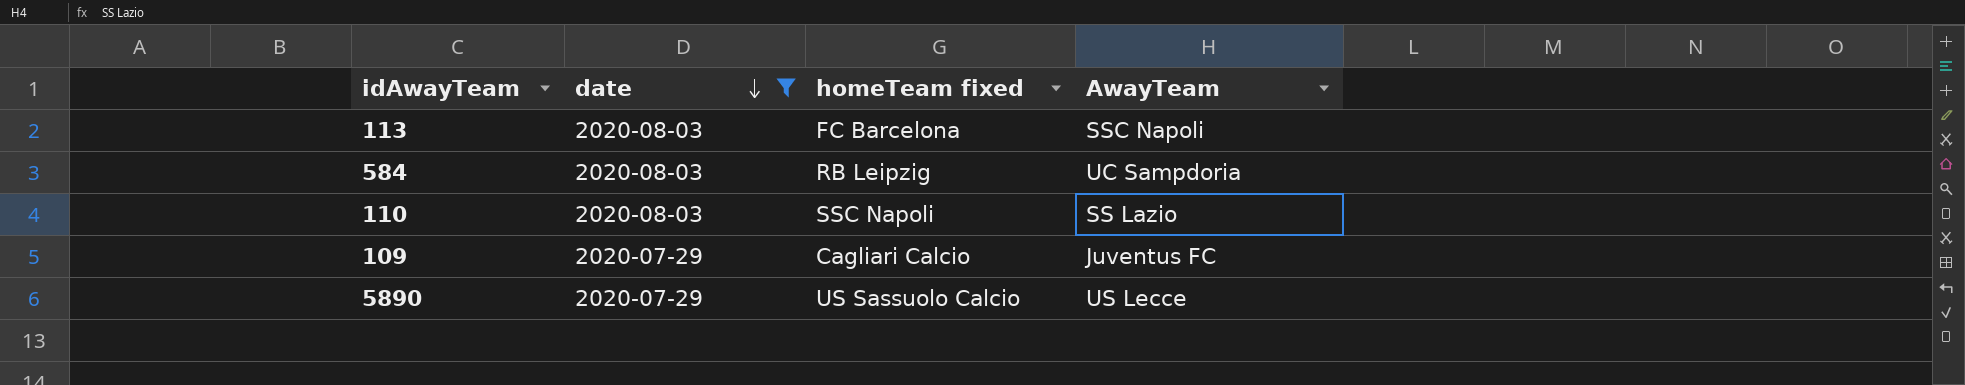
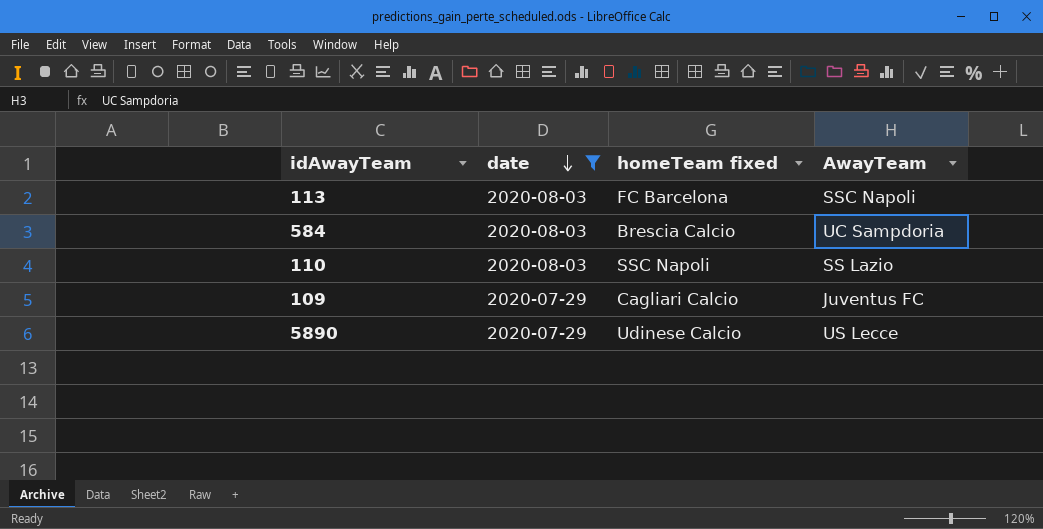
584 | homeTeam fixed: RB Leipzig -> Brescia Calcio
5890 | homeTeam fixed: US Sassuolo Calcio -> Udinese Calcio

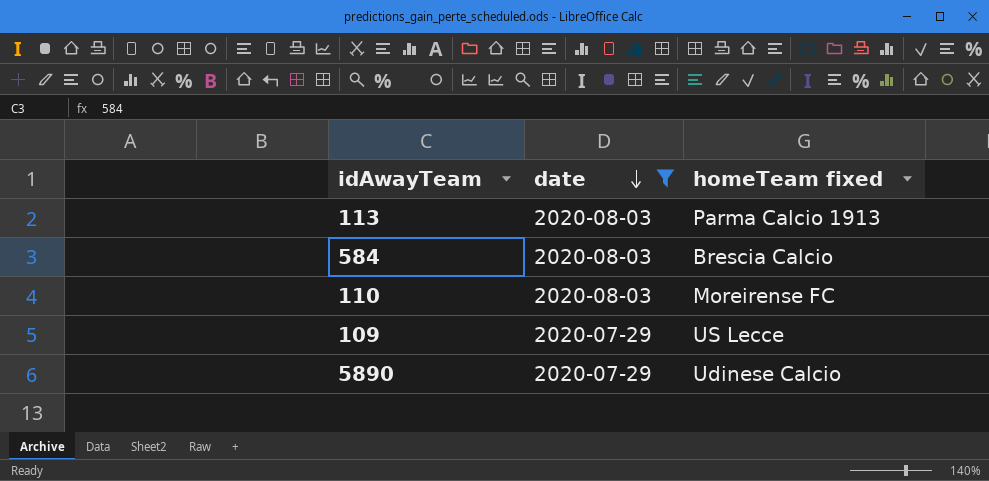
column AwayTeam | position: 4 -> none
113 | homeTeam fixed: FC Barcelona -> Parma Calcio 1913
110 | homeTeam fixed: SSC Napoli -> Moreirense FC
109 | homeTeam fixed: Cagliari Calcio -> US Lecce

